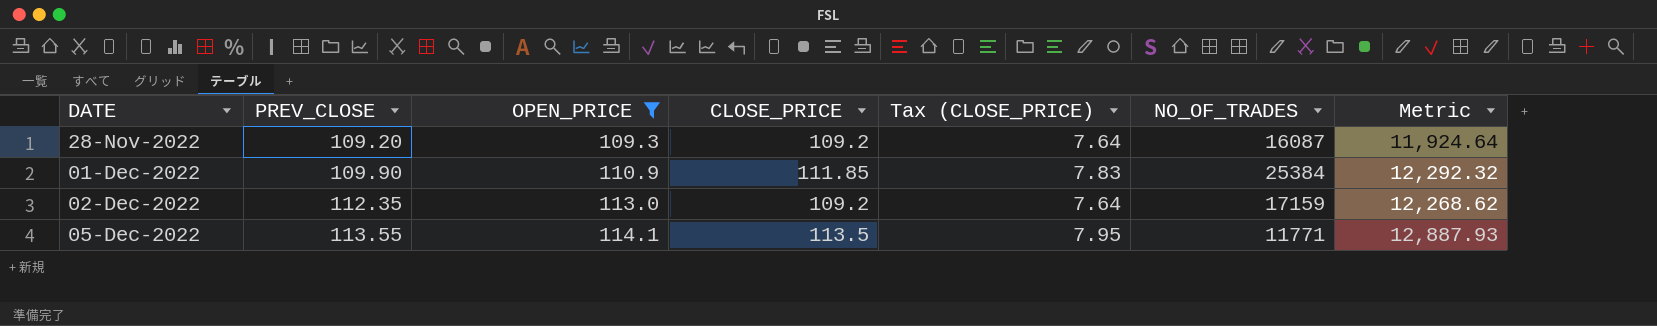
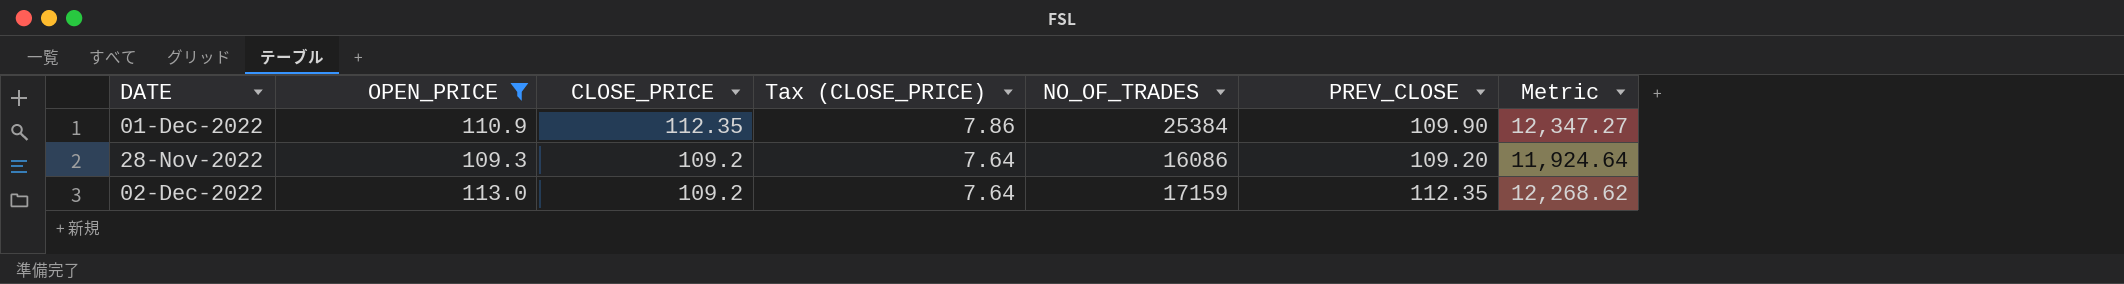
row order: DATE ascending -> CLOSE_PRICE descending
column PREV_CLOSE | position: 2 -> 6
row 05-Dec-2022: 113.55 | 114.1 | 113.5 | 7.95 | 11771 | 12,887.93 -> none
01-Dec-2022 | CLOSE_PRICE: 111.85 -> 112.35
01-Dec-2022 | Tax (CLOSE_PRICE): 7.83 -> 7.86
01-Dec-2022 | Metric: 12,292.32 -> 12,347.27
28-Nov-2022 | NO_OF_TRADES: 16087 -> 16086

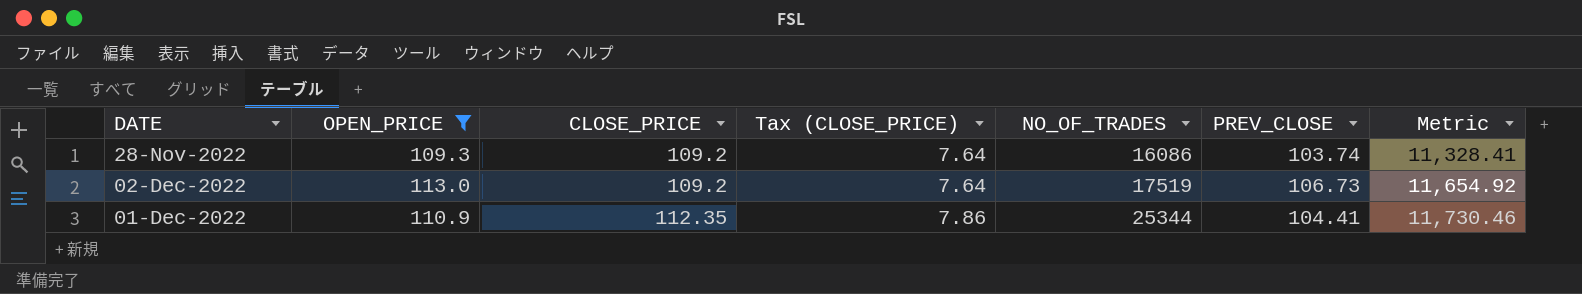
row order: CLOSE_PRICE descending -> CLOSE_PRICE ascending
28-Nov-2022 | PREV_CLOSE: 109.20 -> 103.74
28-Nov-2022 | Metric: 11,924.64 -> 11,328.41
02-Dec-2022 | NO_OF_TRADES: 17159 -> 17519
02-Dec-2022 | PREV_CLOSE: 112.35 -> 106.73
02-Dec-2022 | Metric: 12,268.62 -> 11,654.92
01-Dec-2022 | NO_OF_TRADES: 25384 -> 25344
01-Dec-2022 | PREV_CLOSE: 109.90 -> 104.41
01-Dec-2022 | Metric: 12,347.27 -> 11,730.46

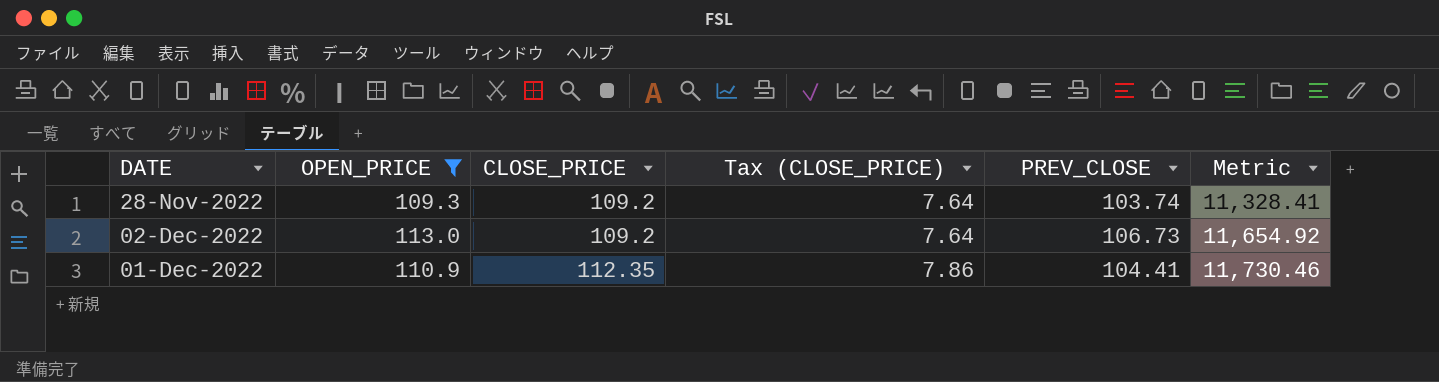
column NO_OF_TRADES | position: 5 -> none

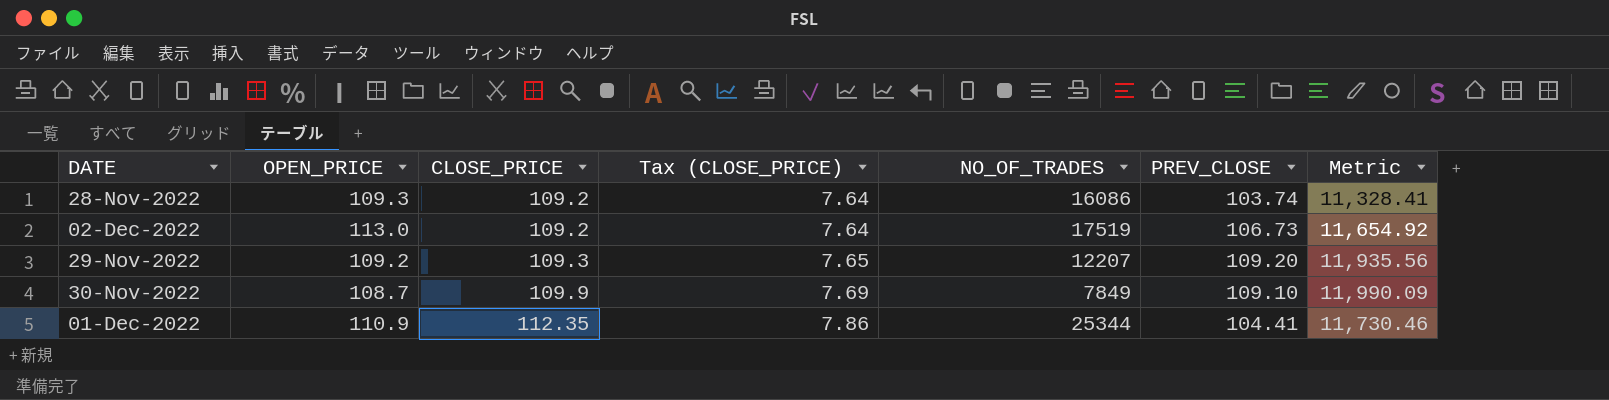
filter: OPEN_PRICE >= 109.3 -> none
column NO_OF_TRADES | position: none -> 5

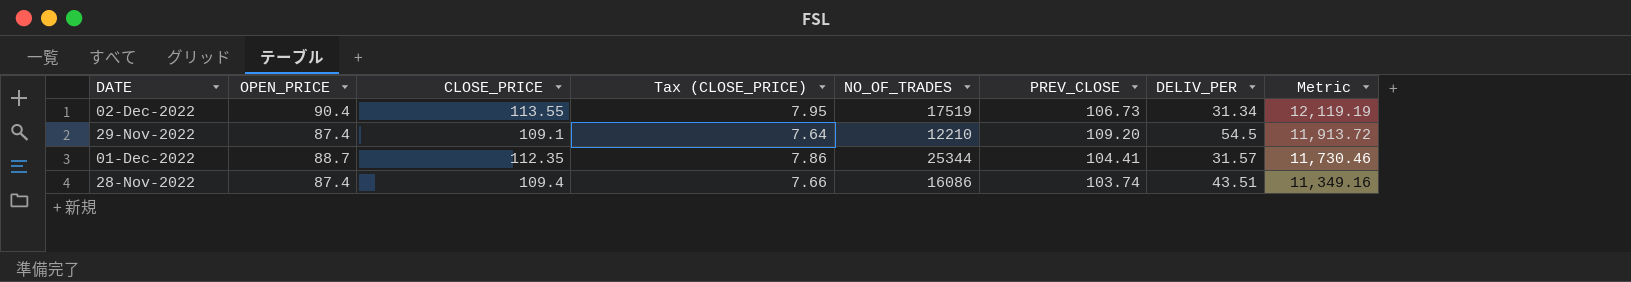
row order: CLOSE_PRICE ascending -> Metric descending
column DELIV_PER | position: none -> 7
row 30-Nov-2022: 108.7 | 109.9 | 7.69 | 7849 | 109.10 | 11,990.09 -> none
02-Dec-2022 | OPEN_PRICE: 113.0 -> 90.4
02-Dec-2022 | CLOSE_PRICE: 109.2 -> 113.55
02-Dec-2022 | Tax (CLOSE_PRICE): 7.64 -> 7.95
02-Dec-2022 | Metric: 11,654.92 -> 12,119.19
29-Nov-2022 | OPEN_PRICE: 109.2 -> 87.4
29-Nov-2022 | CLOSE_PRICE: 109.3 -> 109.1
29-Nov-2022 | Tax (CLOSE_PRICE): 7.65 -> 7.64
29-Nov-2022 | NO_OF_TRADES: 12207 -> 12210
29-Nov-2022 | Metric: 11,935.56 -> 11,913.72
01-Dec-2022 | OPEN_PRICE: 110.9 -> 88.7
28-Nov-2022 | OPEN_PRICE: 109.3 -> 87.4
28-Nov-2022 | CLOSE_PRICE: 109.2 -> 109.4
28-Nov-2022 | Tax (CLOSE_PRICE): 7.64 -> 7.66
28-Nov-2022 | Metric: 11,328.41 -> 11,349.16

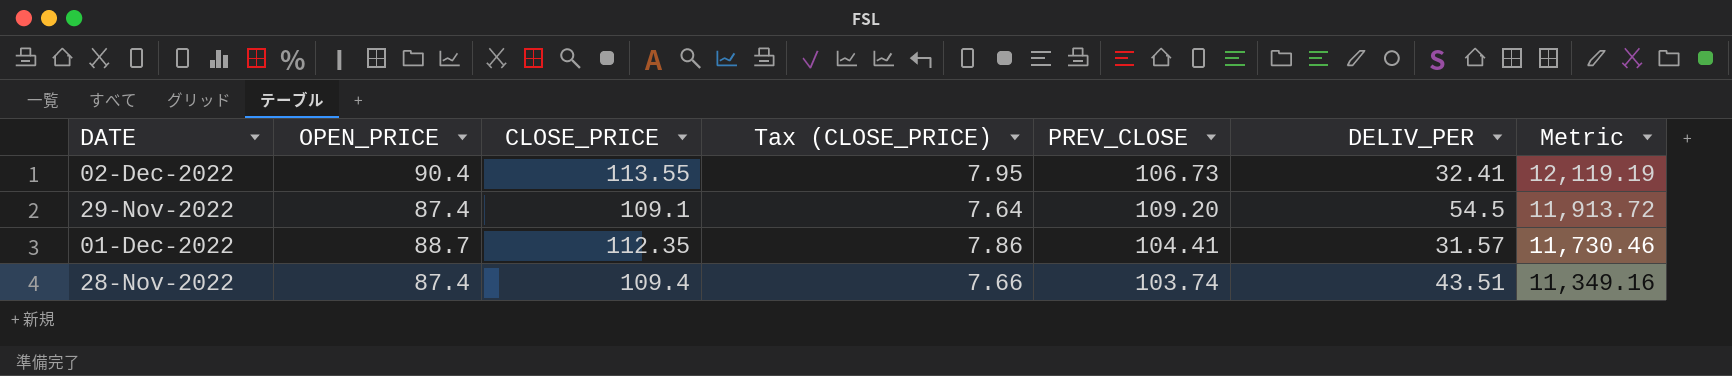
column NO_OF_TRADES | position: 5 -> none
02-Dec-2022 | DELIV_PER: 31.34 -> 32.41

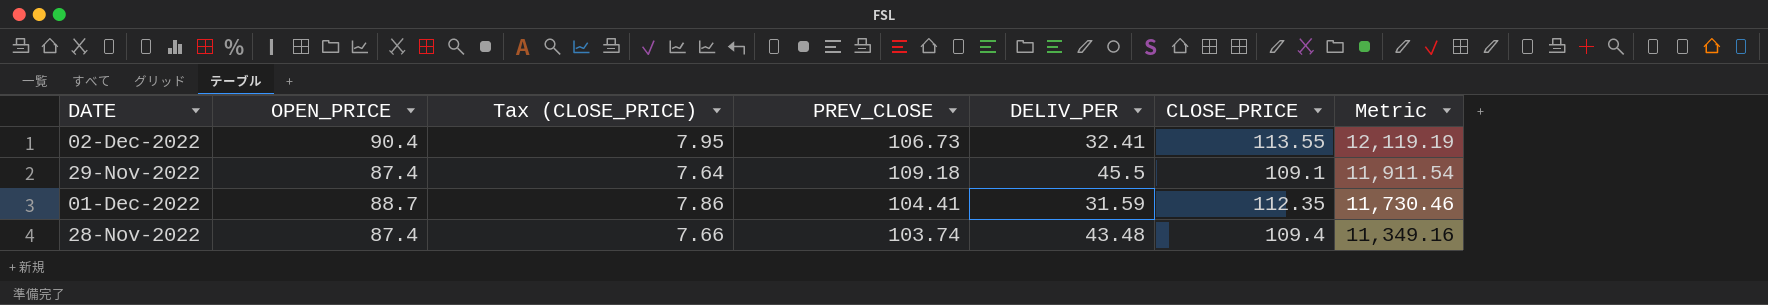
column CLOSE_PRICE | position: 3 -> 6
29-Nov-2022 | PREV_CLOSE: 109.20 -> 109.18
29-Nov-2022 | DELIV_PER: 54.5 -> 45.5
29-Nov-2022 | Metric: 11,913.72 -> 11,911.54
01-Dec-2022 | DELIV_PER: 31.57 -> 31.59
28-Nov-2022 | DELIV_PER: 43.51 -> 43.48

